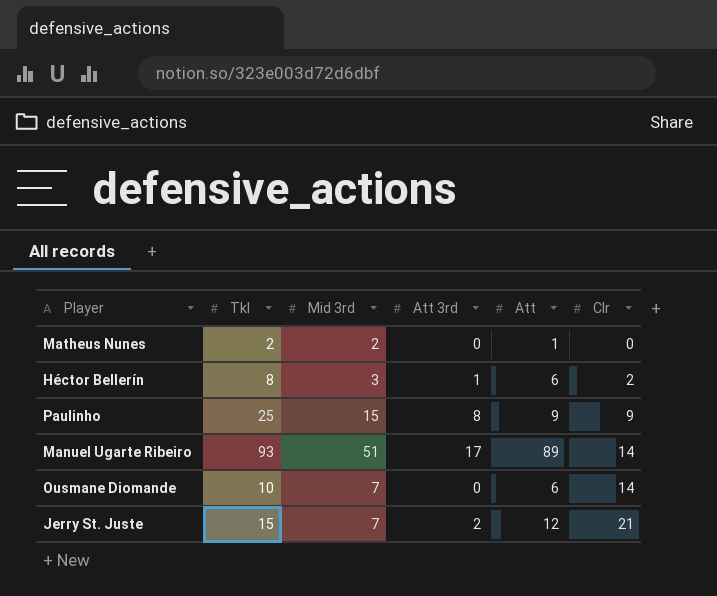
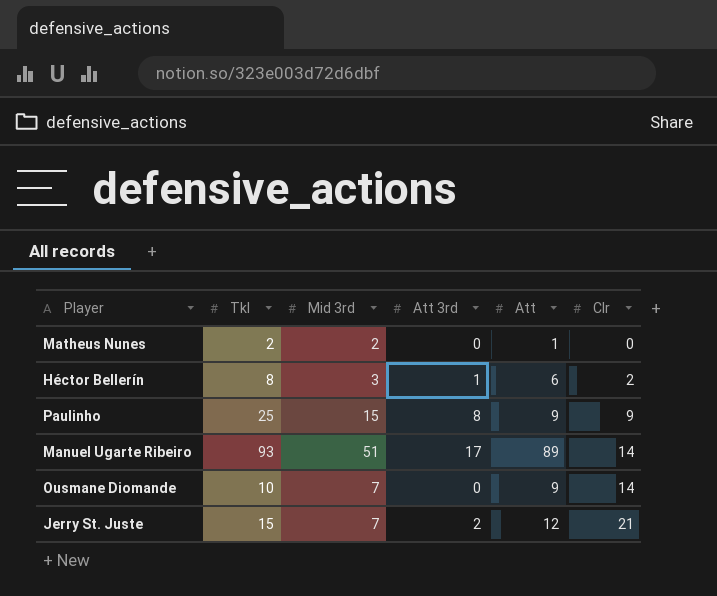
Ousmane Diomande | Att: 6 -> 9

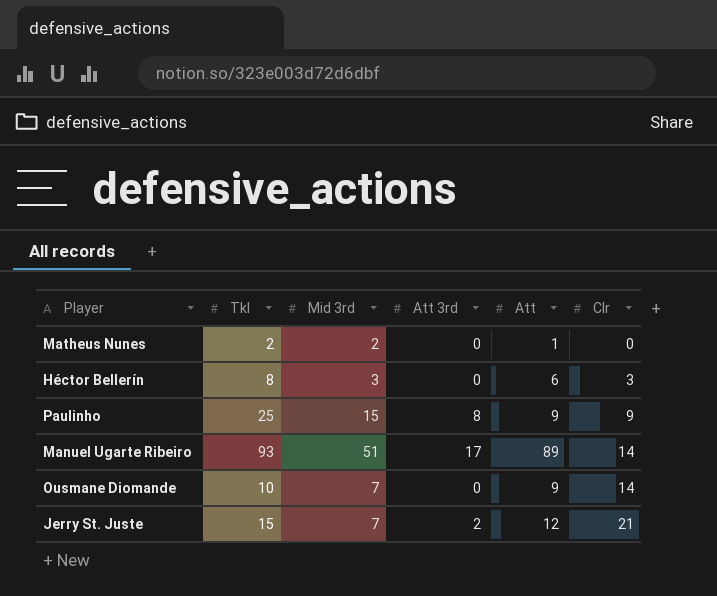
Héctor Bellerín | Att 3rd: 1 -> 0
Héctor Bellerín | Clr: 2 -> 3

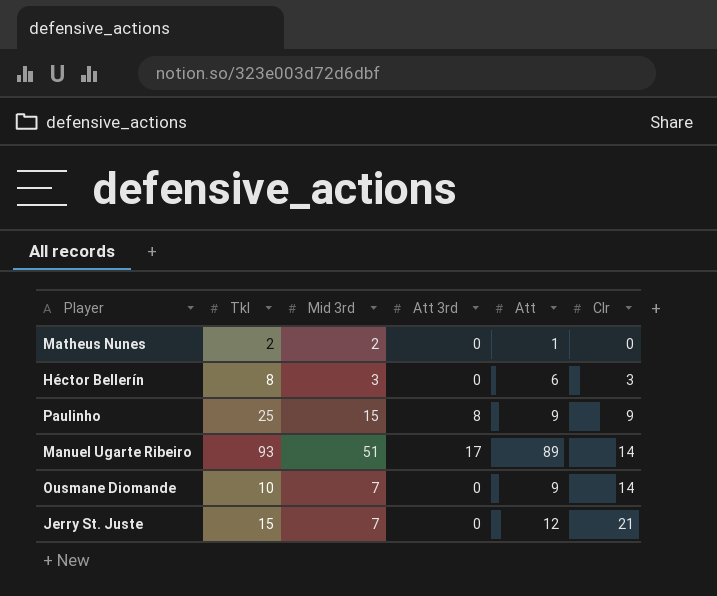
Jerry St. Juste | Att 3rd: 2 -> 0

